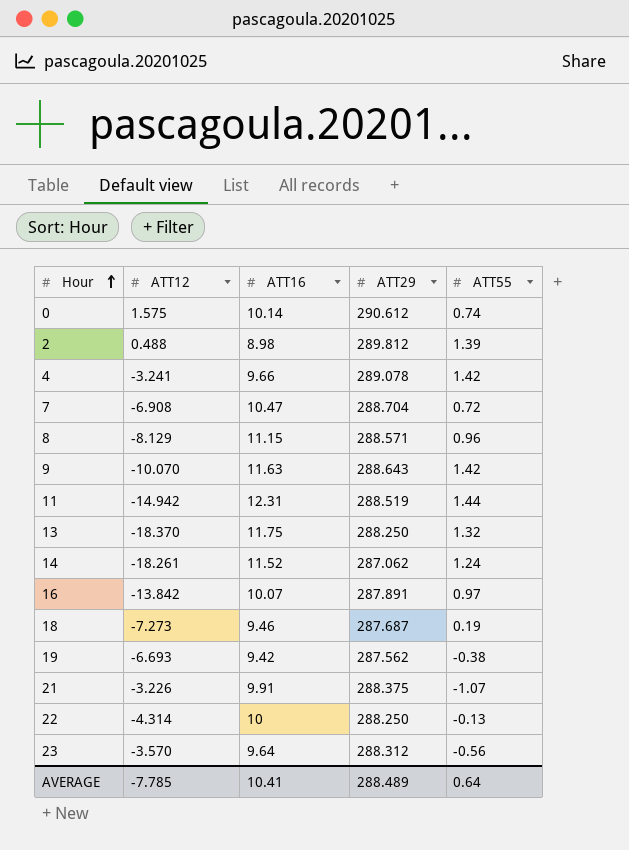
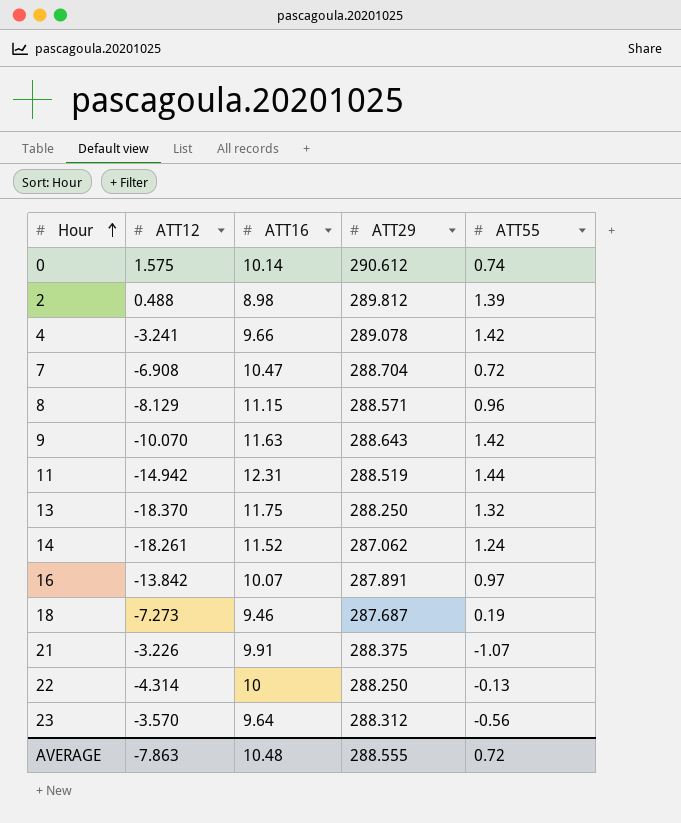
row 19: -6.693 | 9.42 | 287.562 | -0.38 -> none
AVERAGE | ATT12: -7.785 -> -7.863
AVERAGE | ATT16: 10.41 -> 10.48
AVERAGE | ATT29: 288.489 -> 288.555
AVERAGE | ATT55: 0.64 -> 0.72

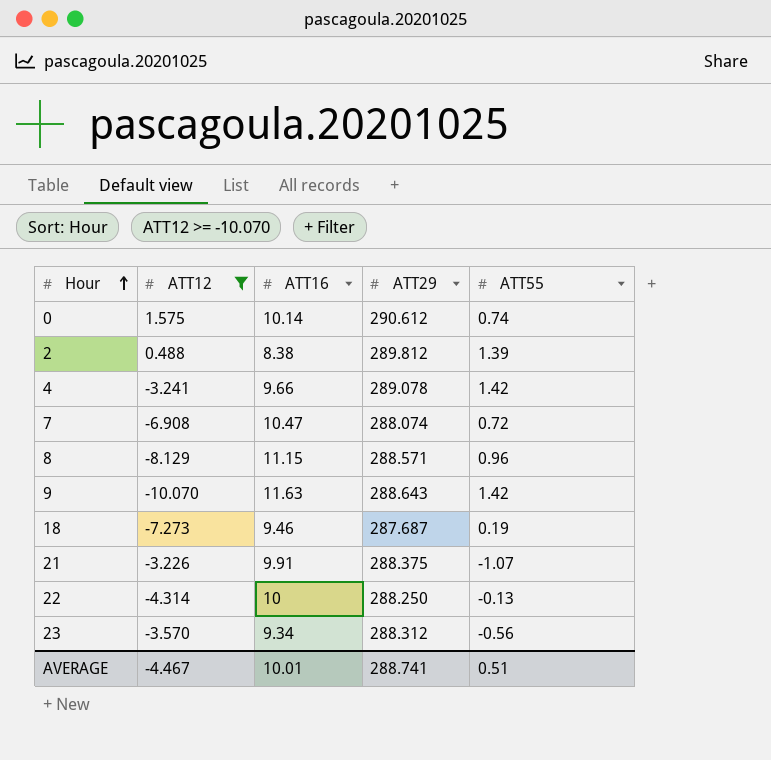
filter: none -> ATT12 >= -10.070
2 | ATT16: 8.98 -> 8.38
7 | ATT29: 288.704 -> 288.074
23 | ATT16: 9.64 -> 9.34
AVERAGE | ATT12: -7.863 -> -4.467
AVERAGE | ATT16: 10.48 -> 10.01
AVERAGE | ATT29: 288.555 -> 288.741
AVERAGE | ATT55: 0.72 -> 0.51

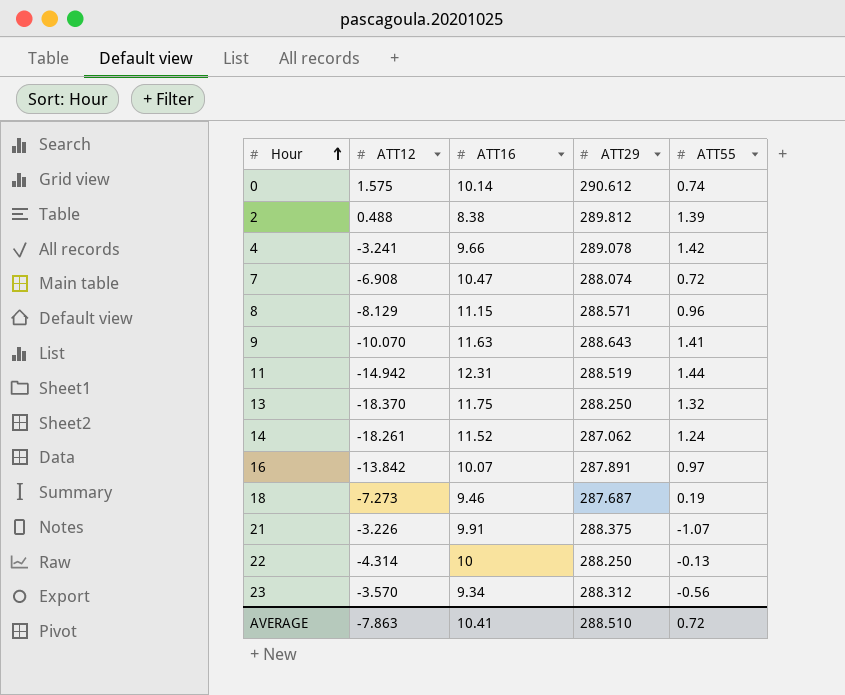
filter: ATT12 >= -10.070 -> none
9 | ATT55: 1.42 -> 1.41
AVERAGE | ATT12: -4.467 -> -7.863
AVERAGE | ATT16: 10.01 -> 10.41
AVERAGE | ATT29: 288.741 -> 288.510
AVERAGE | ATT55: 0.51 -> 0.72

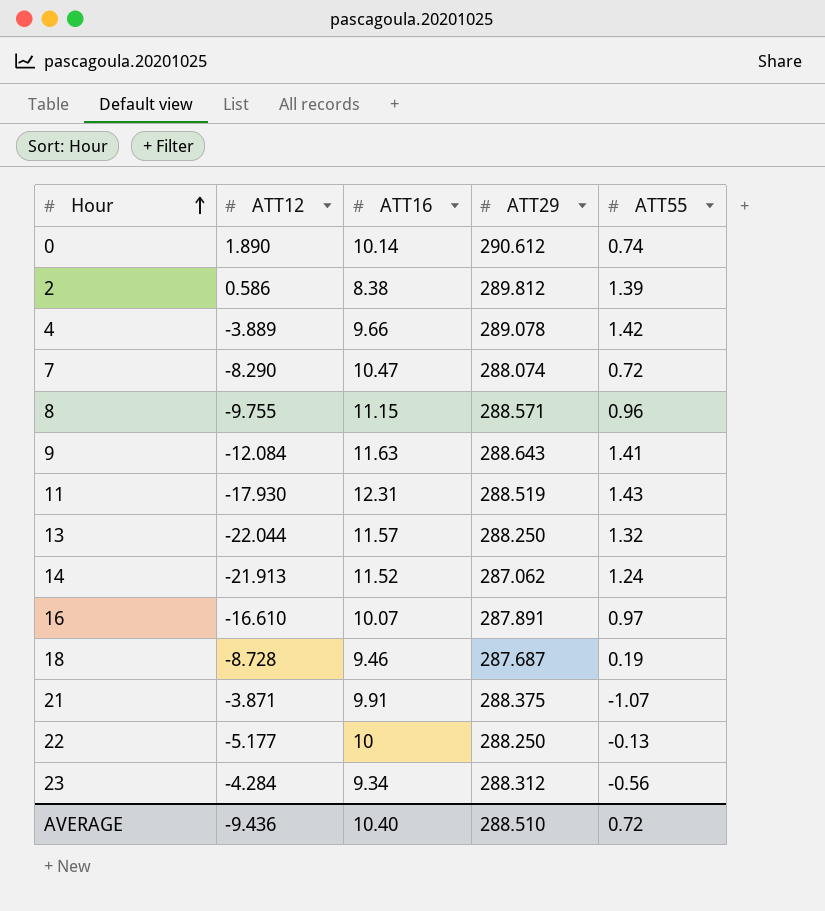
0 | ATT12: 1.575 -> 1.890
2 | ATT12: 0.488 -> 0.586
4 | ATT12: -3.241 -> -3.889
7 | ATT12: -6.908 -> -8.290
8 | ATT12: -8.129 -> -9.755
9 | ATT12: -10.070 -> -12.084
11 | ATT12: -14.942 -> -17.930
11 | ATT55: 1.44 -> 1.43
13 | ATT12: -18.370 -> -22.044
13 | ATT16: 11.75 -> 11.57
14 | ATT12: -18.261 -> -21.913
16 | ATT12: -13.842 -> -16.610
18 | ATT12: -7.273 -> -8.728
21 | ATT12: -3.226 -> -3.871
22 | ATT12: -4.314 -> -5.177
23 | ATT12: -3.570 -> -4.284
AVERAGE | ATT12: -7.863 -> -9.436
AVERAGE | ATT16: 10.41 -> 10.40

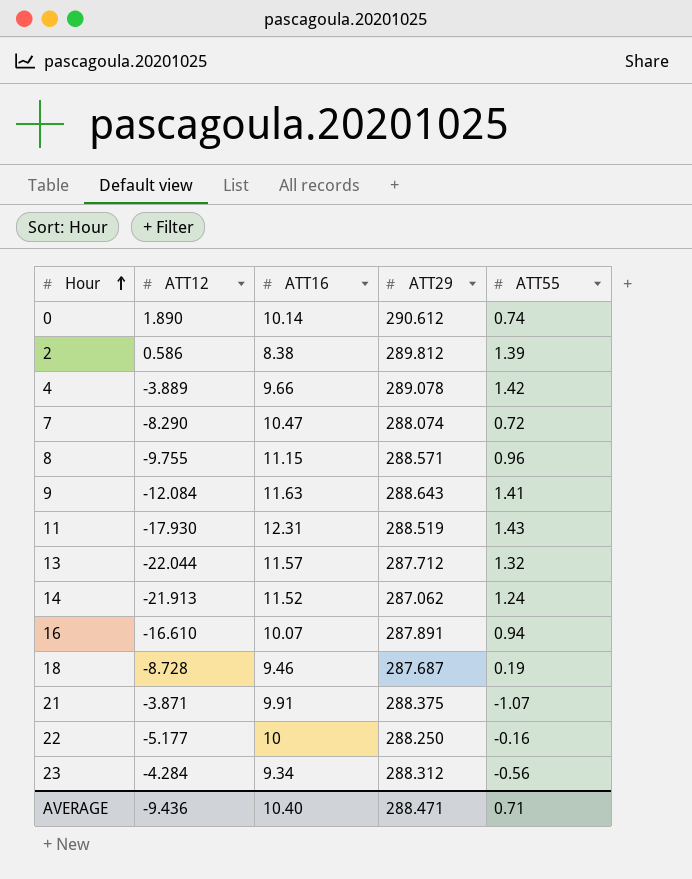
13 | ATT29: 288.250 -> 287.712
16 | ATT55: 0.97 -> 0.94
22 | ATT55: -0.13 -> -0.16
AVERAGE | ATT29: 288.510 -> 288.471
AVERAGE | ATT55: 0.72 -> 0.71

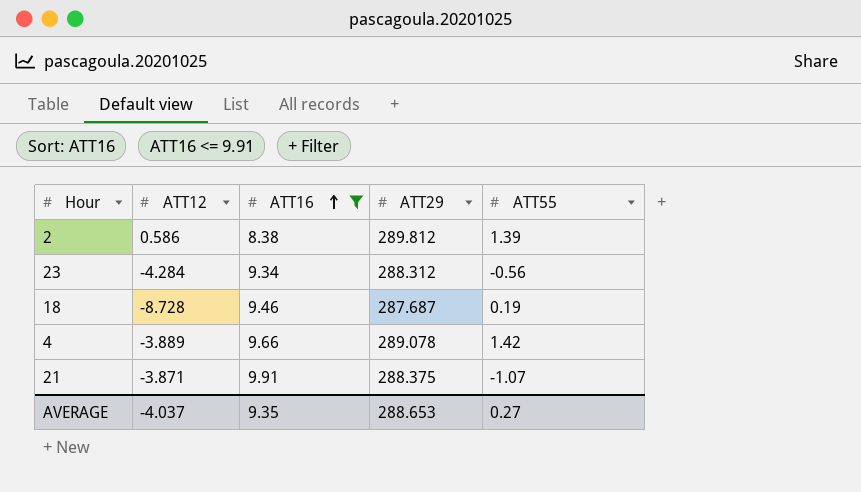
filter: none -> ATT16 <= 9.91
row order: Hour ascending -> ATT16 ascending
AVERAGE | ATT12: -9.436 -> -4.037
AVERAGE | ATT16: 10.40 -> 9.35
AVERAGE | ATT29: 288.471 -> 288.653
AVERAGE | ATT55: 0.71 -> 0.27

